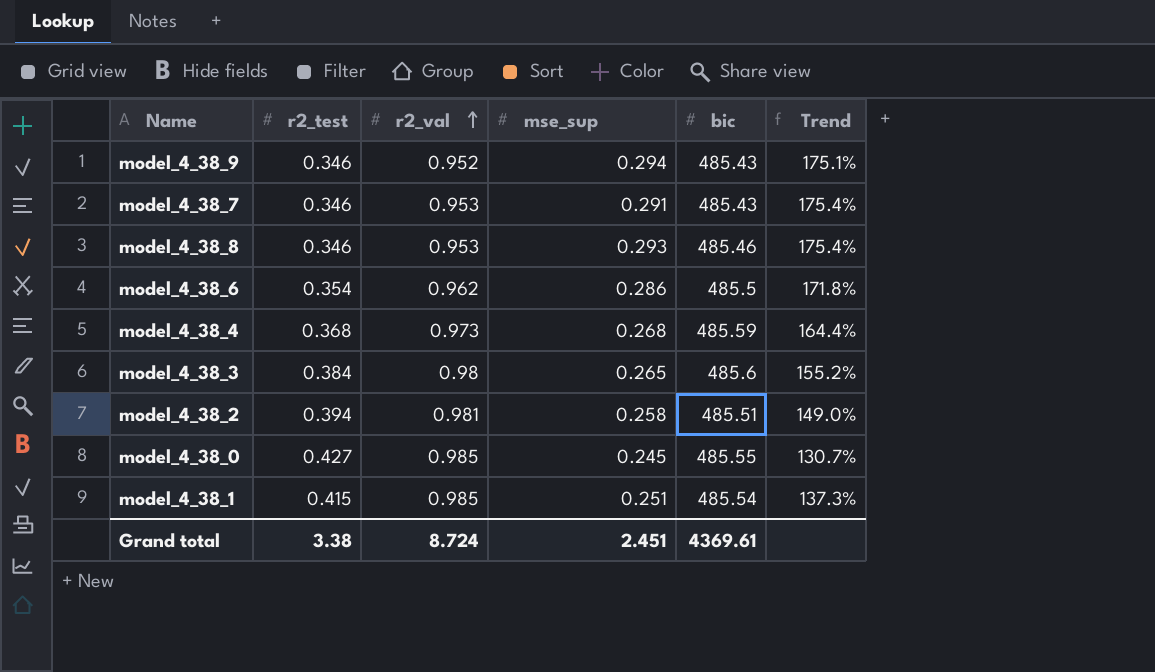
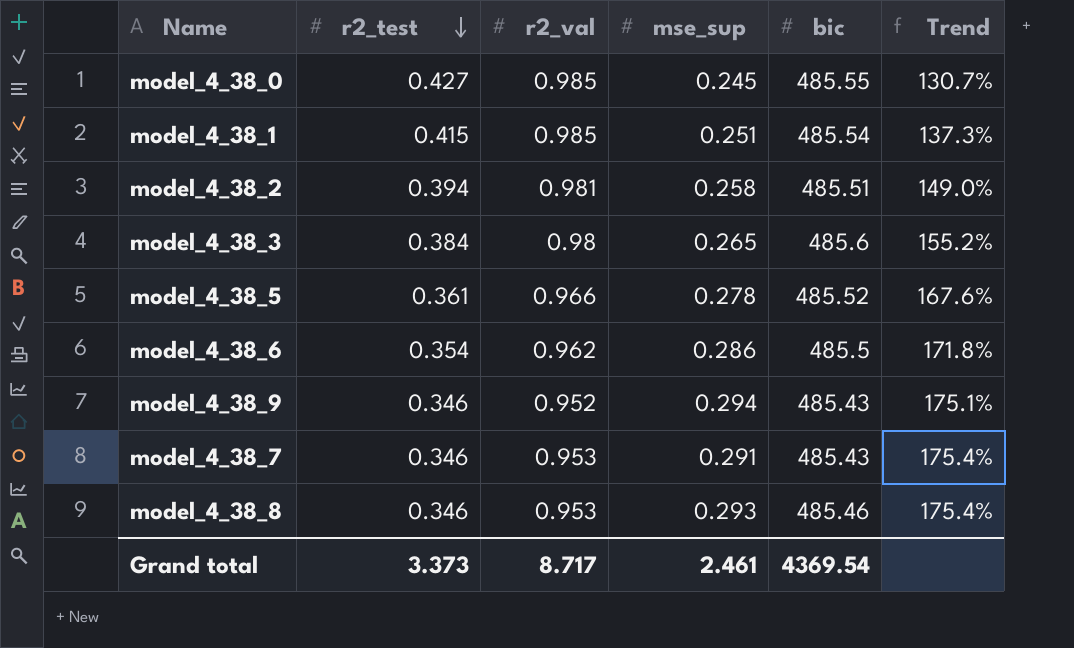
row order: r2_val ascending -> r2_test descending
row model_4_38_4: 0.368 | 0.973 | 0.268 | 485.59 | 164.4% -> none
row model_4_38_5: none -> 0.361 | 0.966 | 0.278 | 485.52 | 167.6%
Grand total | r2_test: 3.38 -> 3.373
Grand total | r2_val: 8.724 -> 8.717
Grand total | mse_sup: 2.451 -> 2.461
Grand total | bic: 4369.61 -> 4369.54

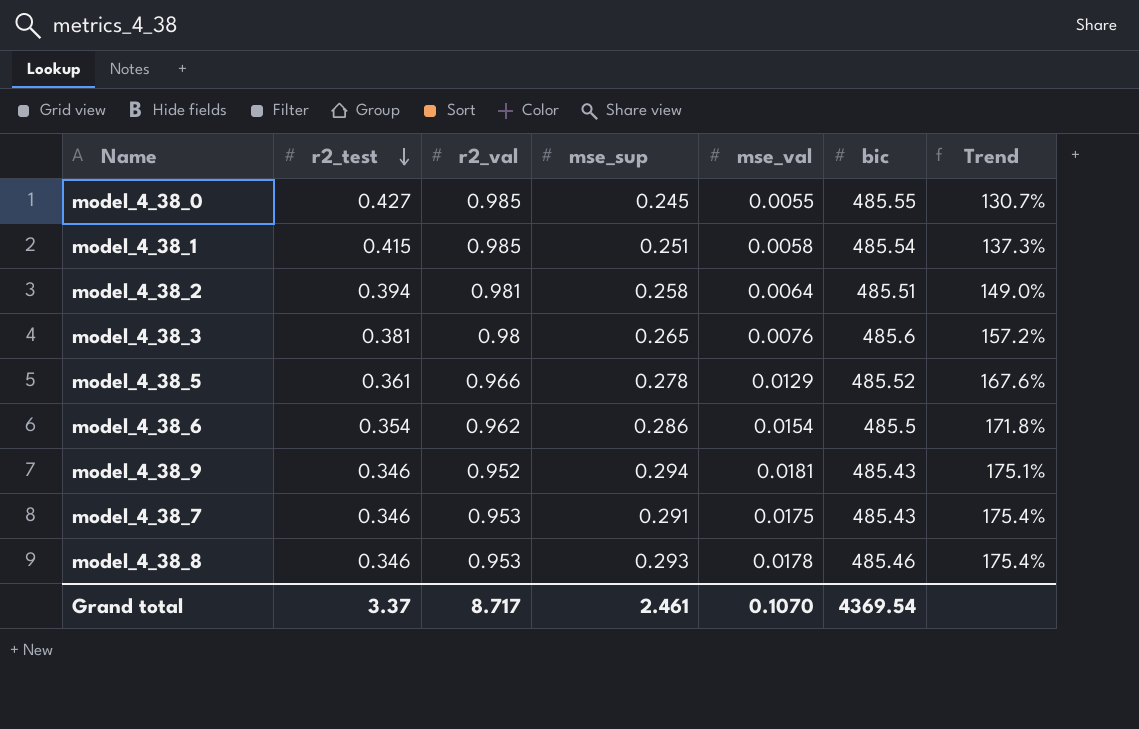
column mse_val | position: none -> 5
model_4_38_3 | r2_test: 0.384 -> 0.381
model_4_38_3 | Trend: 155.2% -> 157.2%
Grand total | r2_test: 3.373 -> 3.37

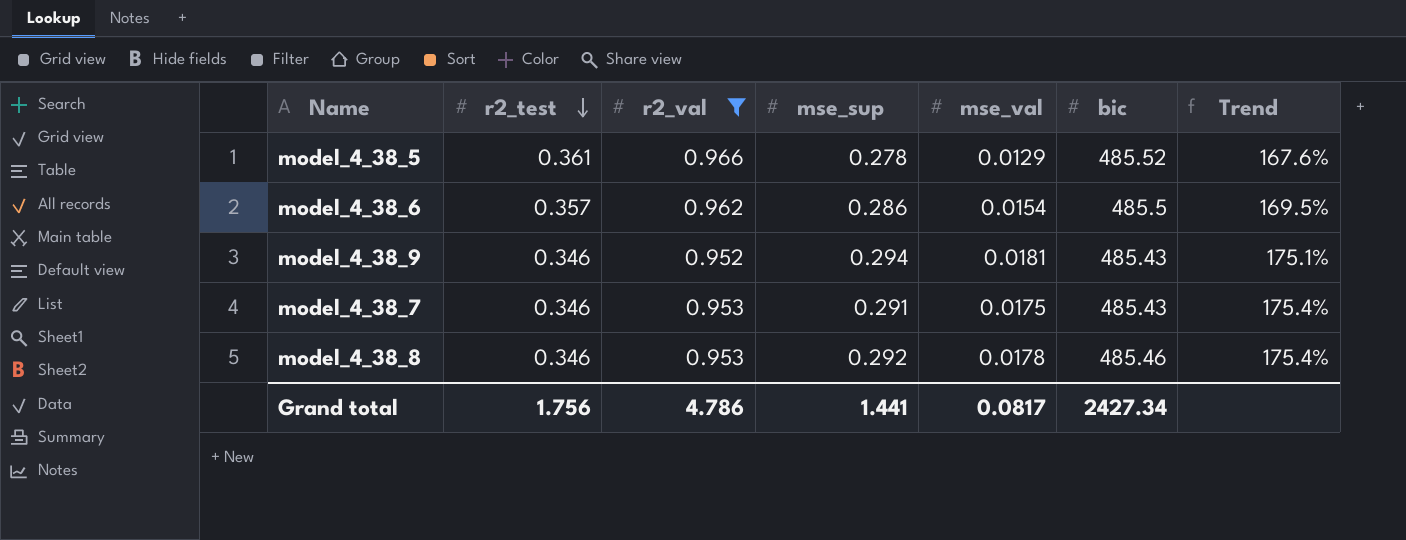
filter: none -> r2_val <= 0.966
model_4_38_6 | r2_test: 0.354 -> 0.357
model_4_38_6 | Trend: 171.8% -> 169.5%
model_4_38_8 | mse_sup: 0.293 -> 0.292
Grand total | r2_test: 3.37 -> 1.756
Grand total | r2_val: 8.717 -> 4.786
Grand total | mse_sup: 2.461 -> 1.441
Grand total | mse_val: 0.1070 -> 0.0817
Grand total | bic: 4369.54 -> 2427.34

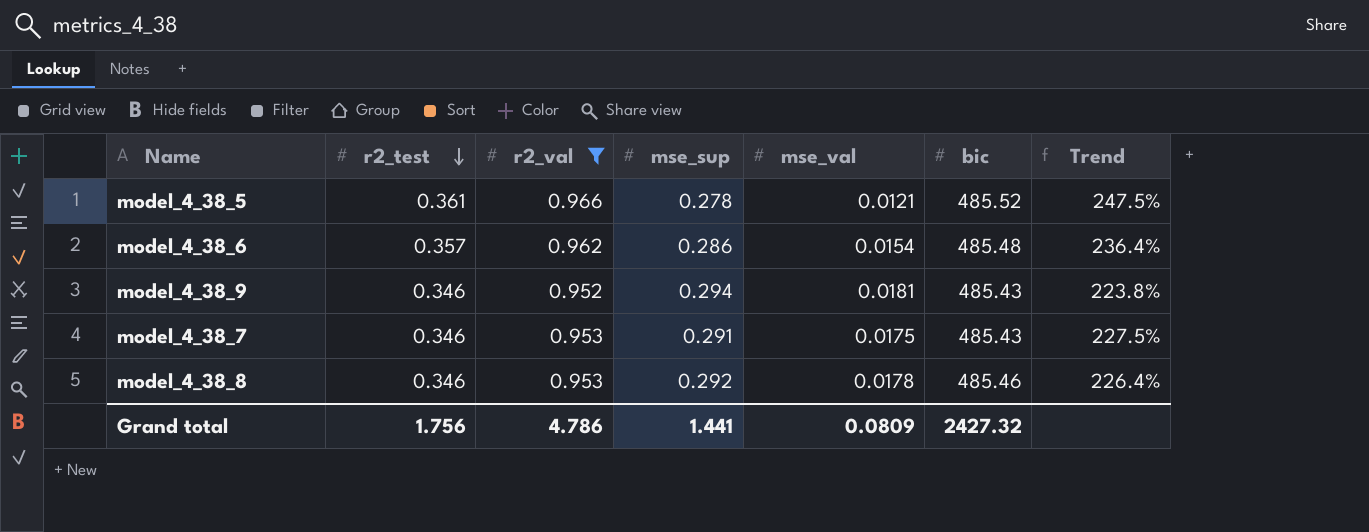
column Trend | formula: ([r2_val] - [r2_test]) / [r2_test] -> ([r2_val] - [mse_sup]) / [mse_sup]
model_4_38_5 | mse_val: 0.0129 -> 0.0121
model_4_38_6 | bic: 485.5 -> 485.48
Grand total | mse_val: 0.0817 -> 0.0809
Grand total | bic: 2427.34 -> 2427.32

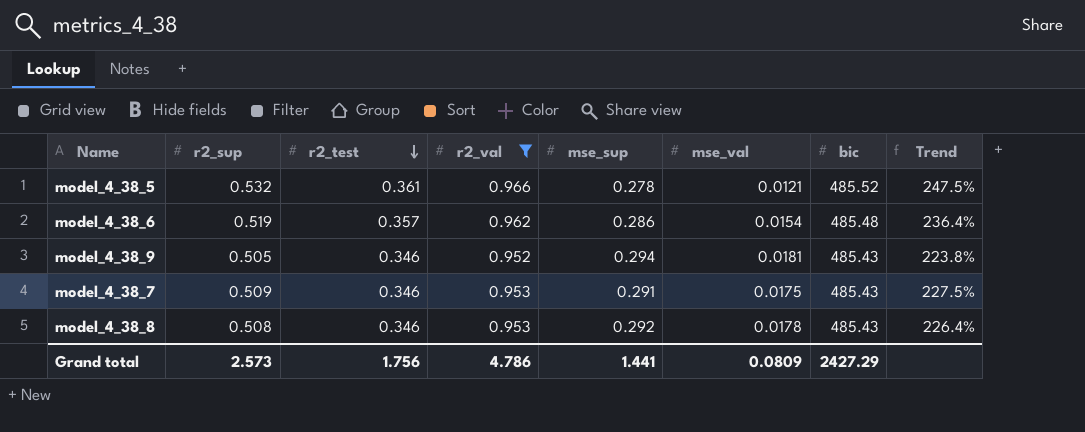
column r2_sup | position: none -> 2
model_4_38_8 | bic: 485.46 -> 485.43
Grand total | bic: 2427.32 -> 2427.29

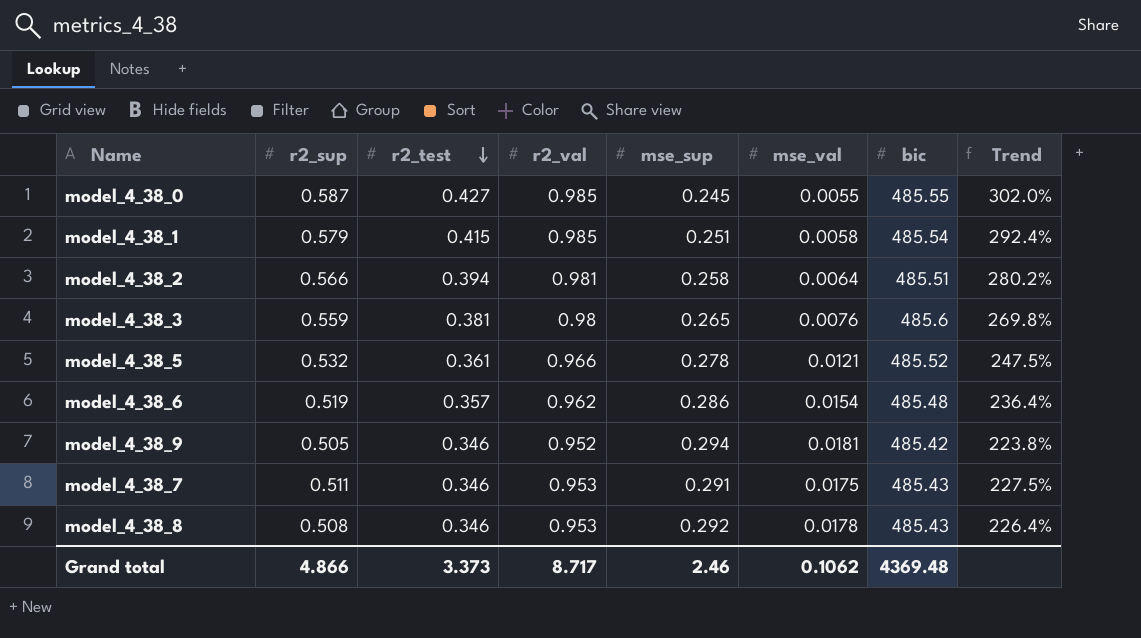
filter: r2_val <= 0.966 -> none
model_4_38_9 | bic: 485.43 -> 485.42
model_4_38_7 | r2_sup: 0.509 -> 0.511
Grand total | r2_sup: 2.573 -> 4.866
Grand total | r2_test: 1.756 -> 3.373
Grand total | r2_val: 4.786 -> 8.717
Grand total | mse_sup: 1.441 -> 2.46
Grand total | mse_val: 0.0809 -> 0.1062
Grand total | bic: 2427.29 -> 4369.48

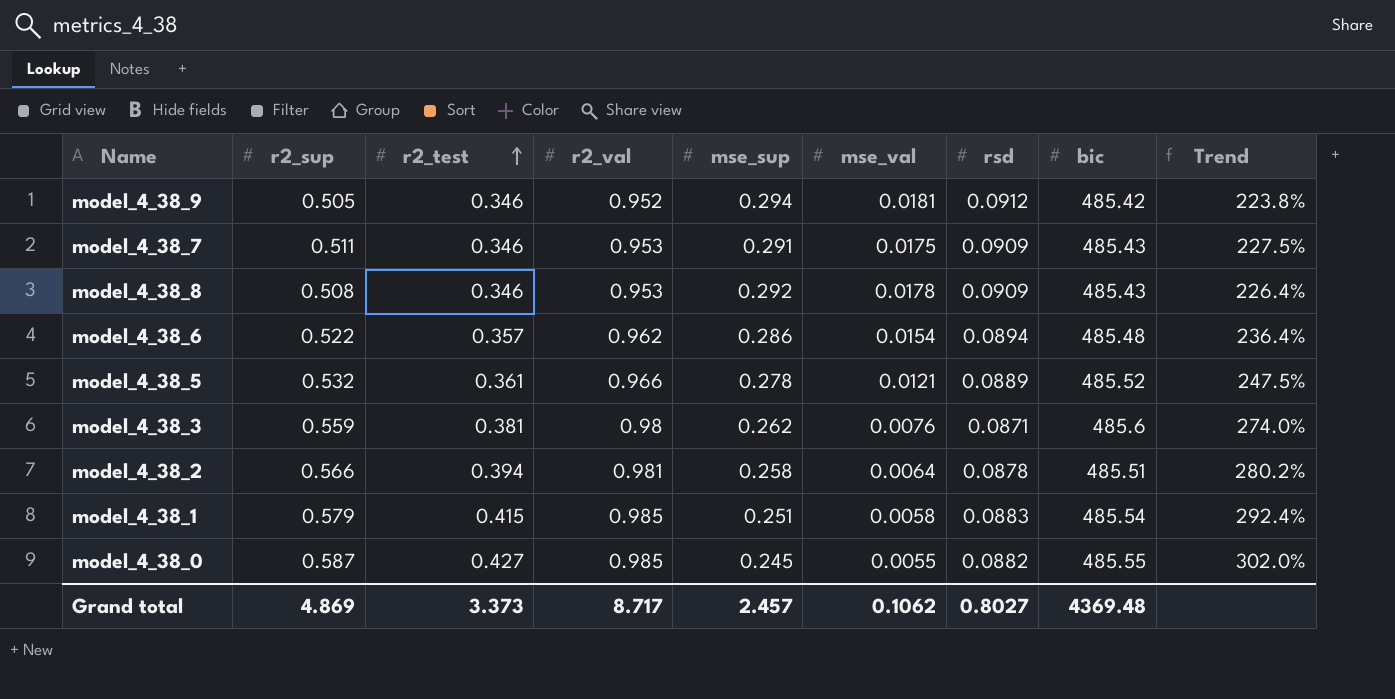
row order: r2_test descending -> r2_test ascending
column rsd | position: none -> 7
model_4_38_6 | r2_sup: 0.519 -> 0.522
model_4_38_3 | mse_sup: 0.265 -> 0.262
model_4_38_3 | Trend: 269.8% -> 274.0%
Grand total | r2_sup: 4.866 -> 4.869
Grand total | mse_sup: 2.46 -> 2.457

